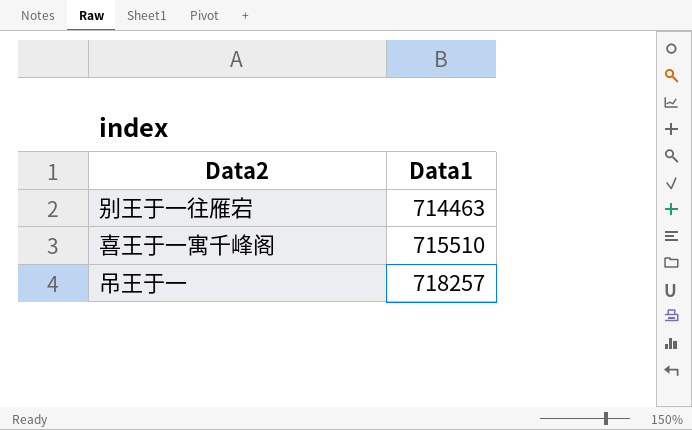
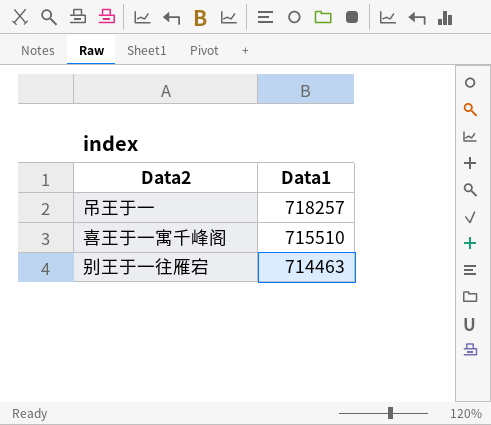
row order: Data1 ascending -> Data1 descending

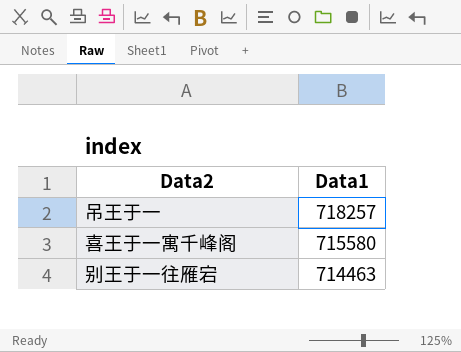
喜王于一寓千峰阁 | Data1: 715510 -> 715580

